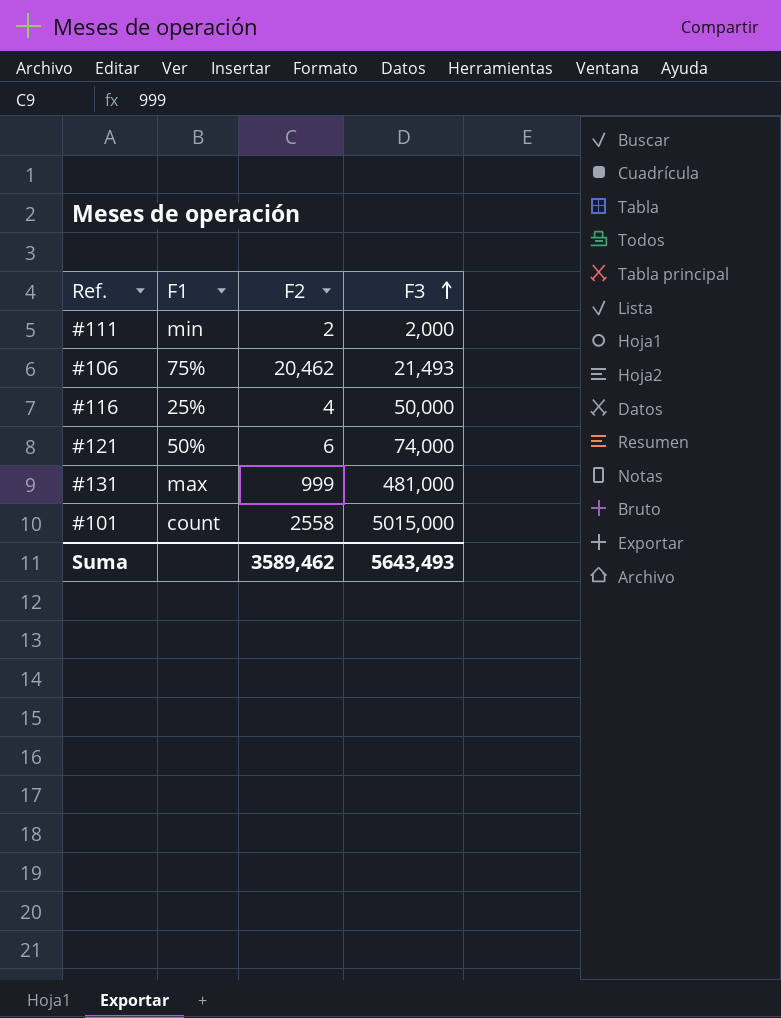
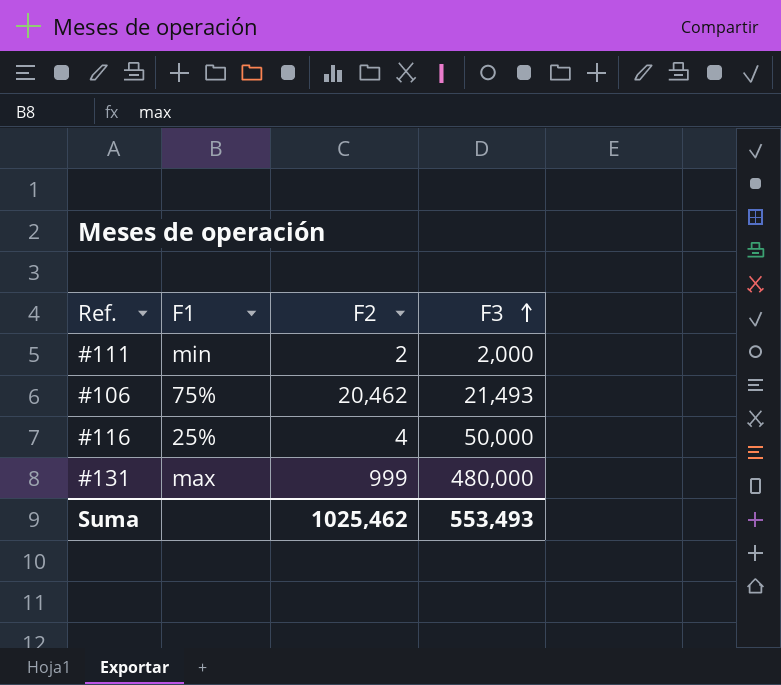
row #121: 50% | 6 | 74,000 -> none
row #101: count | 2558 | 5015,000 -> none
#131 | F3: 481,000 -> 480,000
Suma | F2: 3589,462 -> 1025,462
Suma | F3: 5643,493 -> 553,493

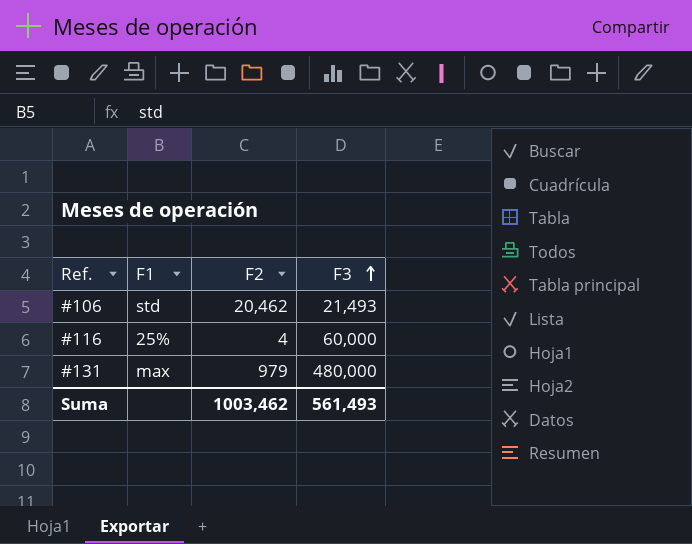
row #111: min | 2 | 2,000 -> none
#106 | F1: 75% -> std
#116 | F3: 50,000 -> 60,000
#131 | F2: 999 -> 979
Suma | F2: 1025,462 -> 1003,462
Suma | F3: 553,493 -> 561,493

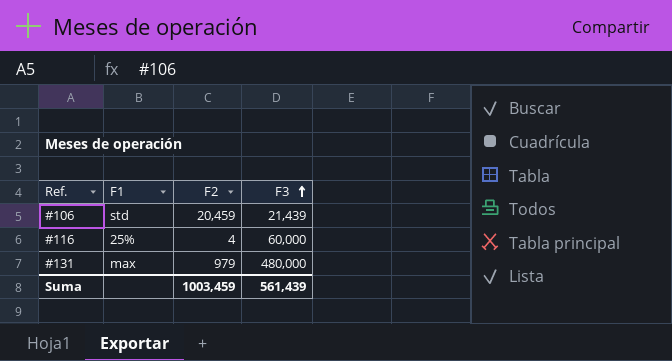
#106 | F2: 20,462 -> 20,459
#106 | F3: 21,493 -> 21,439
Suma | F2: 1003,462 -> 1003,459
Suma | F3: 561,493 -> 561,439

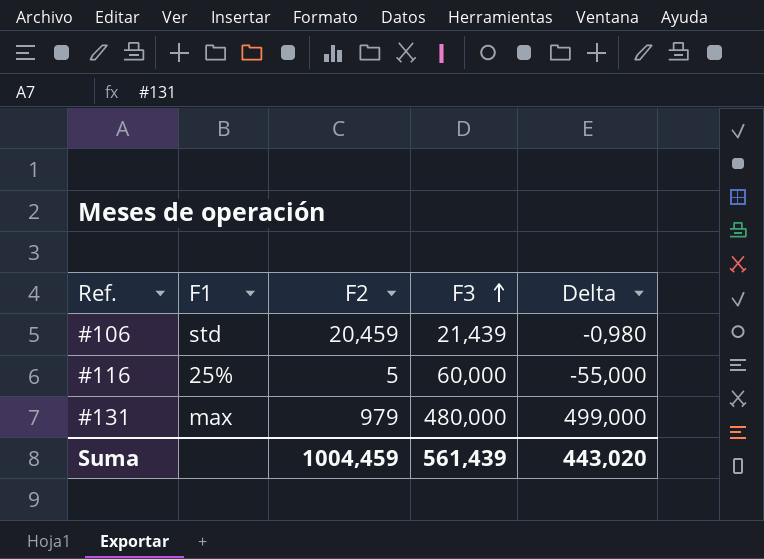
column Delta | formula: none -> [F2] - [F3]
#116 | F2: 4 -> 5
Suma | F2: 1003,459 -> 1004,459

